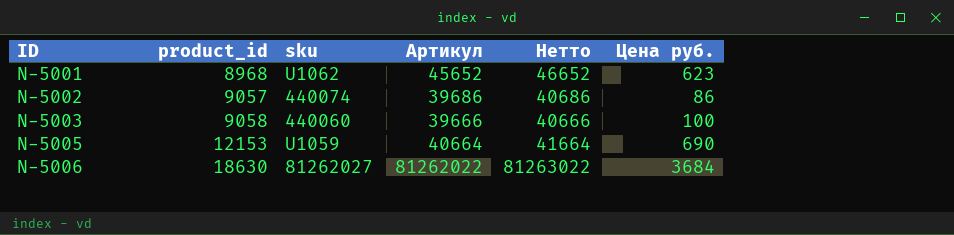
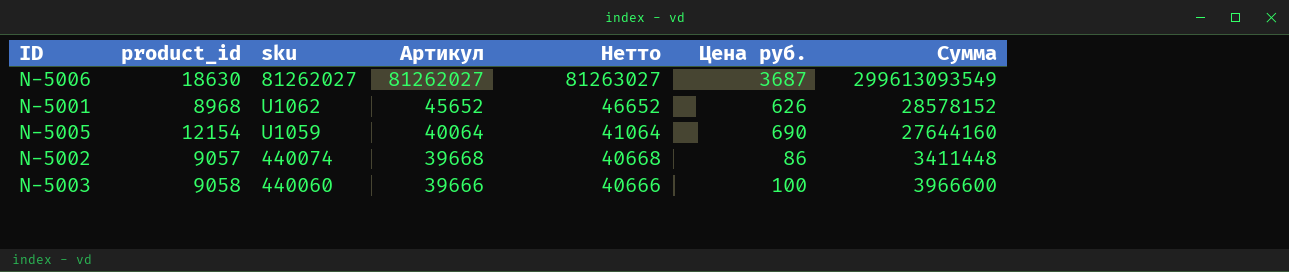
row order: ID ascending -> Артикул descending
column Сумма | formula: none -> [Артикул] * [Цена руб.]
N-5006 | Артикул: 81262022 -> 81262027
N-5006 | Нетто: 81263022 -> 81263027
N-5006 | Цена руб.: 3684 -> 3687
N-5001 | Цена руб.: 623 -> 626
N-5005 | product_id: 12153 -> 12154
N-5005 | Артикул: 40664 -> 40064
N-5005 | Нетто: 41664 -> 41064
N-5002 | Артикул: 39686 -> 39668
N-5002 | Нетто: 40686 -> 40668

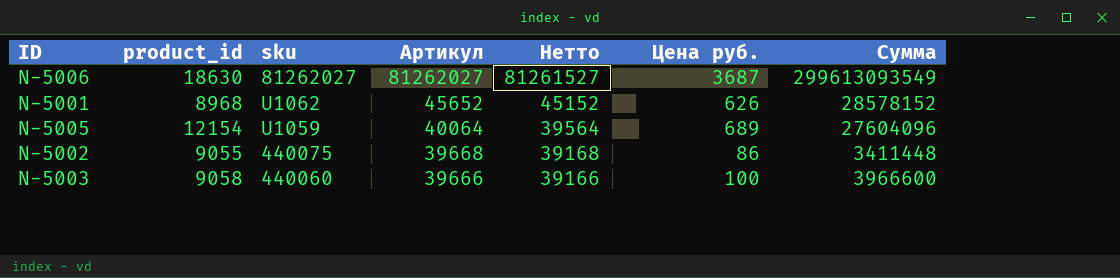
column Нетто | formula: [Артикул] + 1000 -> [Артикул] - 500
N-5005 | Цена руб.: 690 -> 689
N-5005 | Сумма: 27644160 -> 27604096
N-5002 | product_id: 9057 -> 9055
N-5002 | sku: 440074 -> 440075

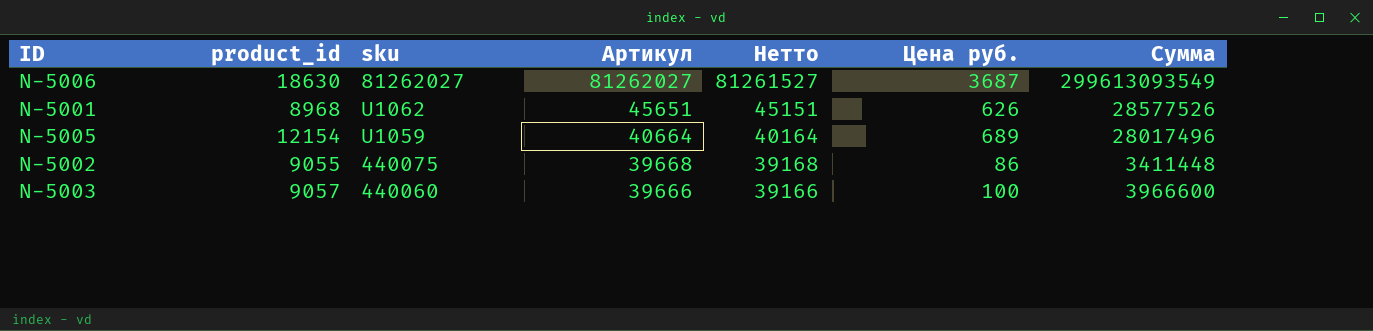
N-5001 | Артикул: 45652 -> 45651
N-5001 | Нетто: 45152 -> 45151
N-5001 | Сумма: 28578152 -> 28577526
N-5005 | Артикул: 40064 -> 40664
N-5005 | Нетто: 39564 -> 40164
N-5005 | Сумма: 27604096 -> 28017496
N-5003 | product_id: 9058 -> 9057

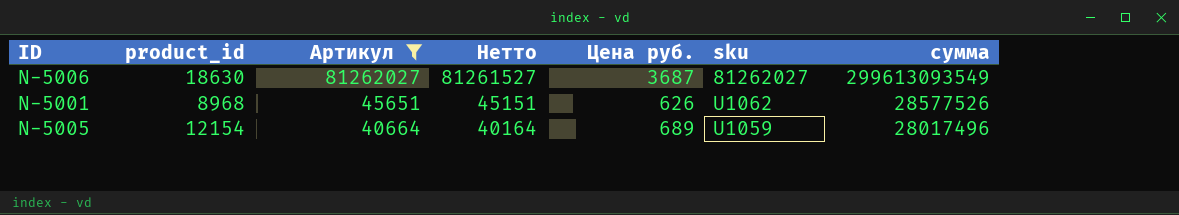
filter: none -> Артикул >= 40664
column sku | position: 3 -> 6
column name: Сумма -> сумма

